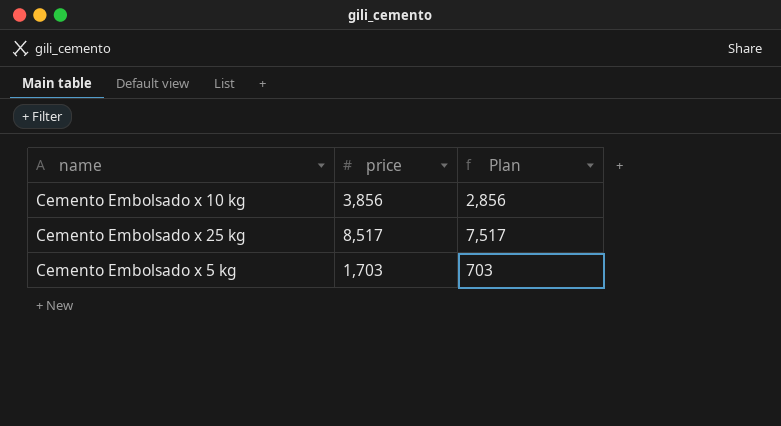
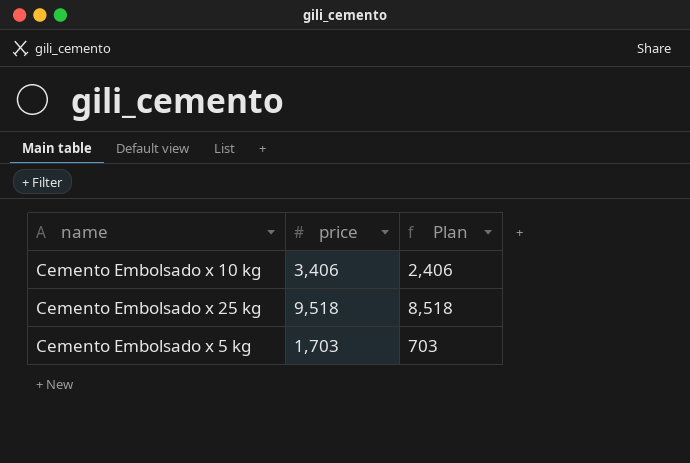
Cemento Embolsado x 10 kg | price: 3,856 -> 3,406
Cemento Embolsado x 10 kg | Plan: 2,856 -> 2,406
Cemento Embolsado x 25 kg | price: 8,517 -> 9,518
Cemento Embolsado x 25 kg | Plan: 7,517 -> 8,518

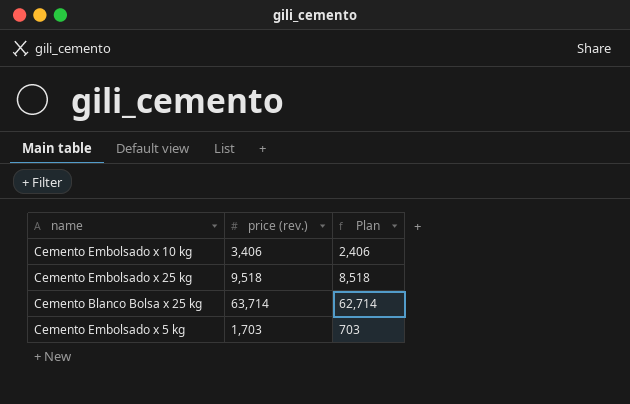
column name: price -> price (rev.)
row Cemento Blanco Bolsa x 25 kg: none -> 63,714 | 62,714

